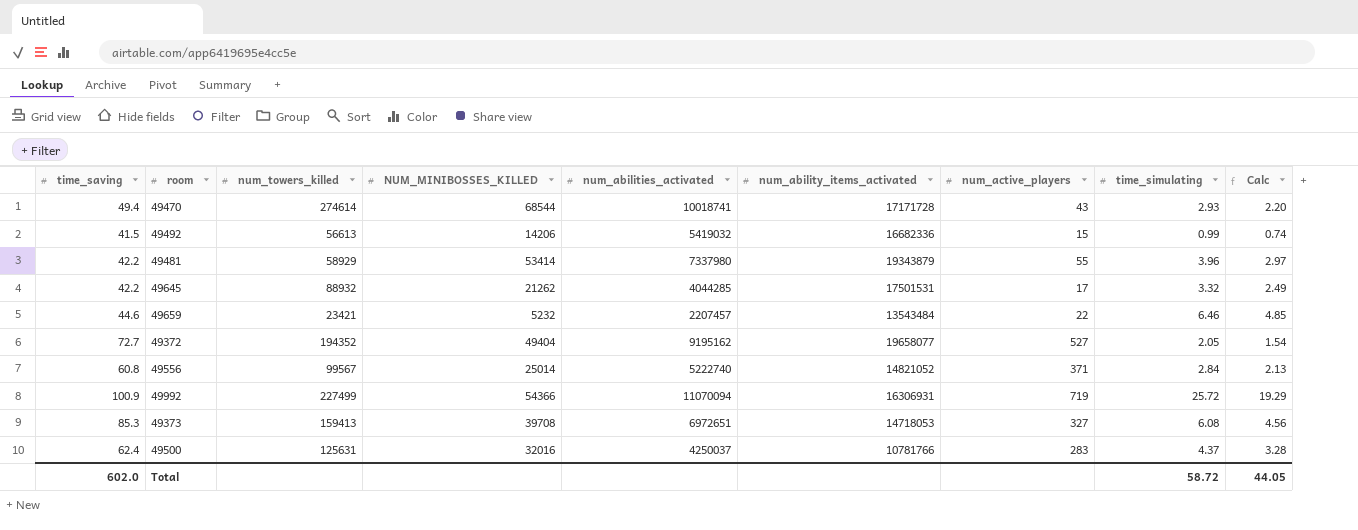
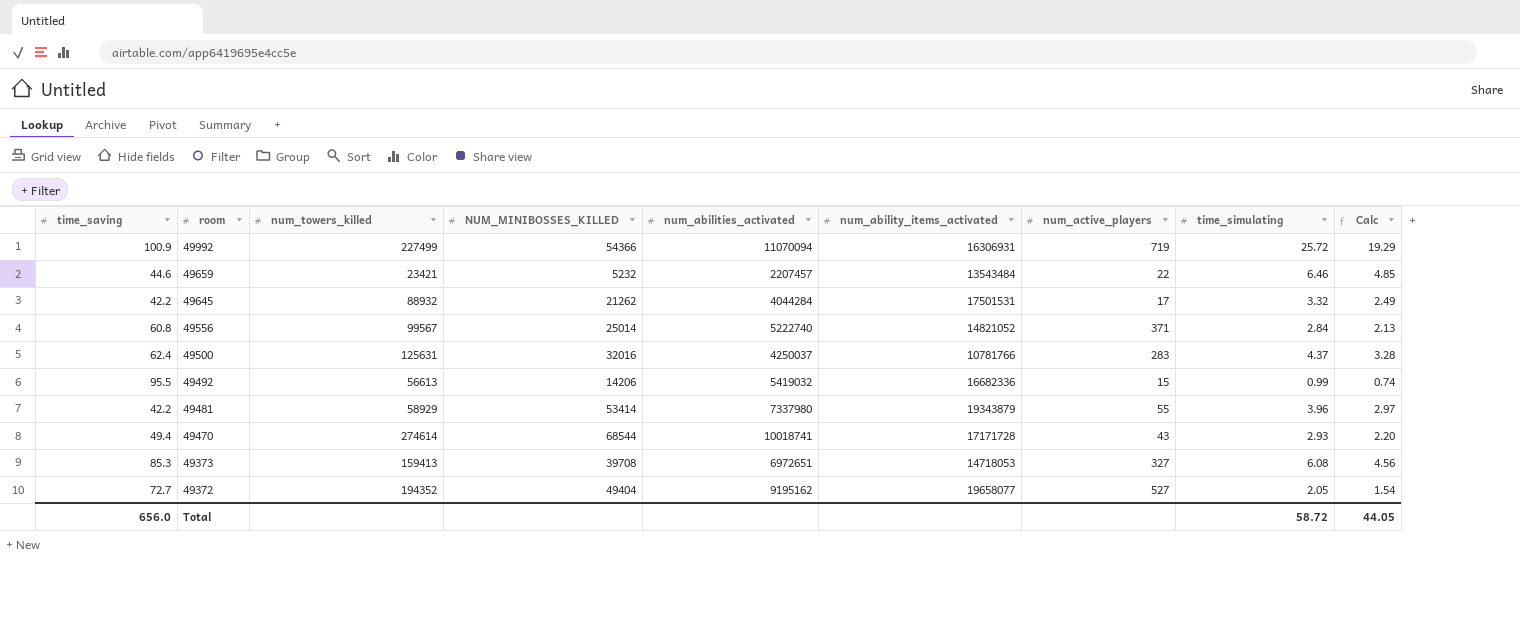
row order: none -> room descending
49645 | num_abilities_activated: 4044285 -> 4044284
49492 | time_saving: 41.5 -> 95.5
Total | time_saving: 602.0 -> 656.0

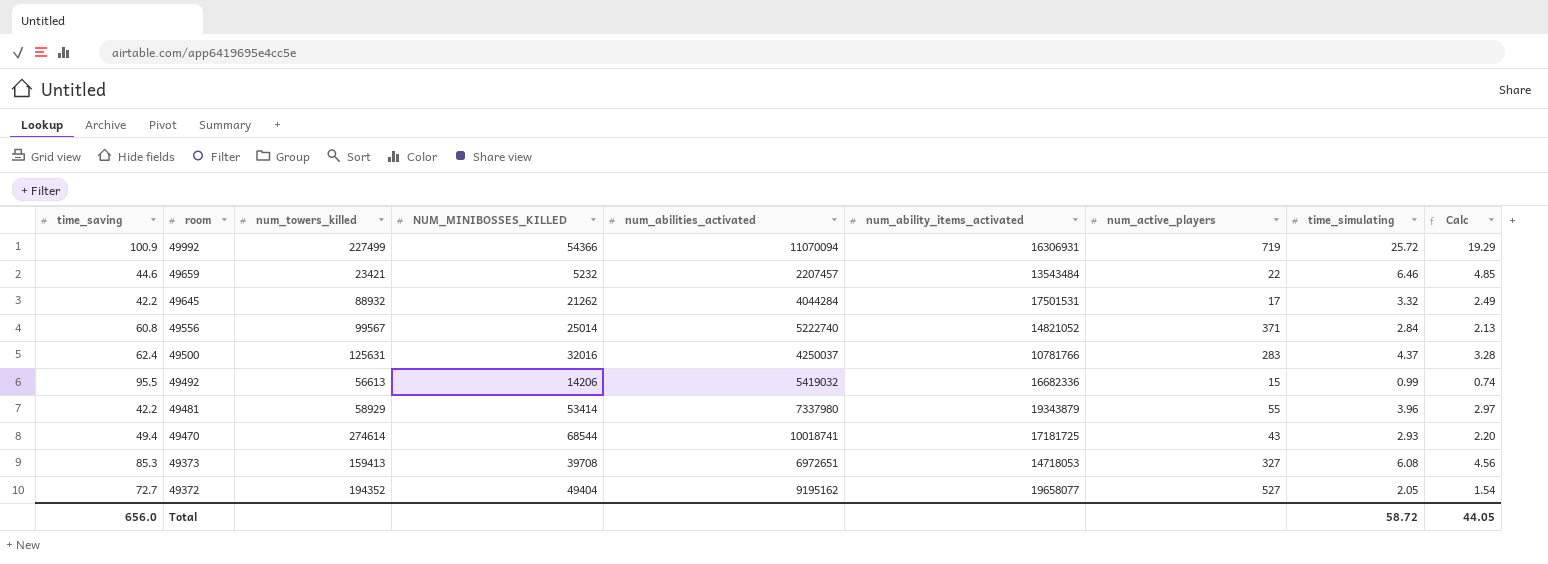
49470 | num_ability_items_activated: 17171728 -> 17181725

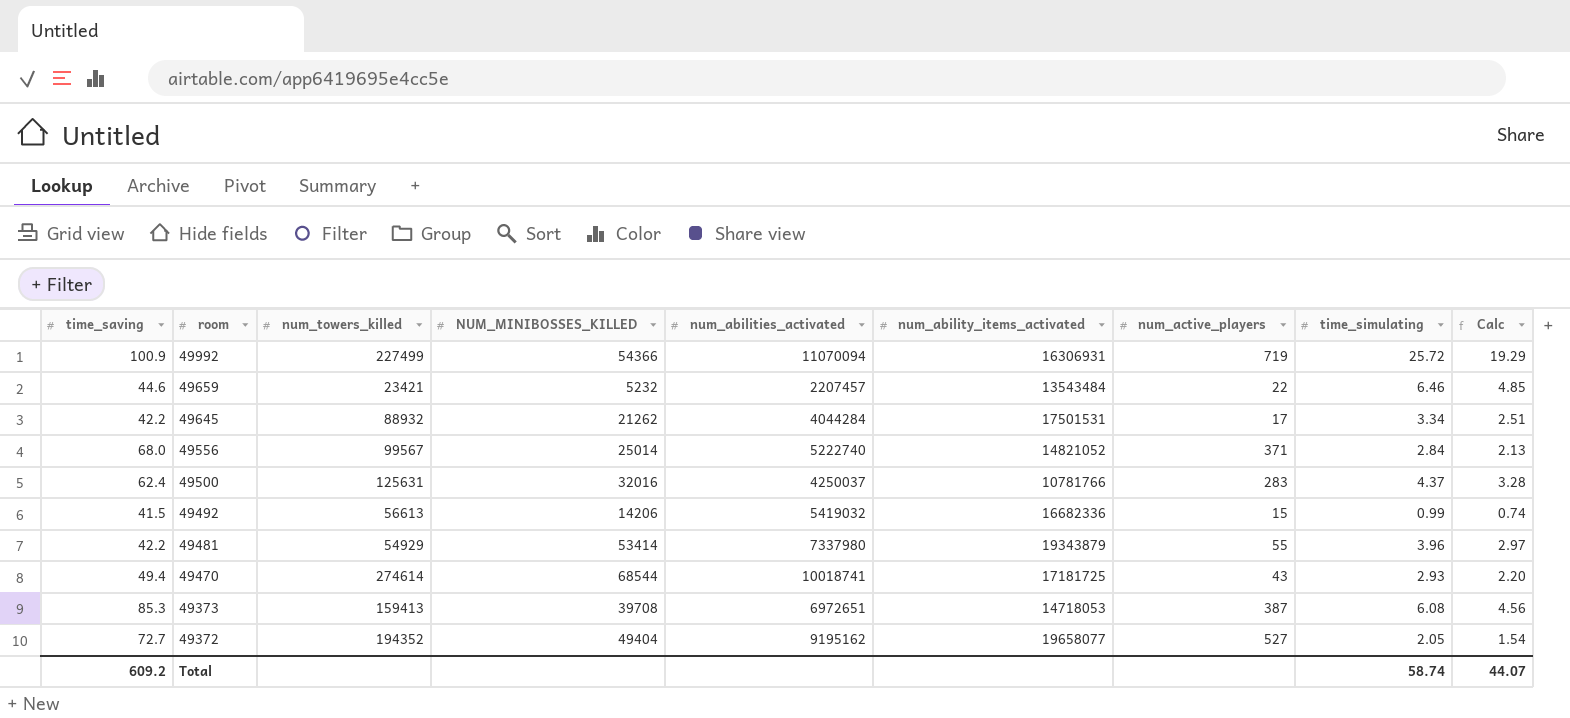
49645 | time_simulating: 3.32 -> 3.34
49645 | Calc: 2.49 -> 2.51
49556 | time_saving: 60.8 -> 68.0
49492 | time_saving: 95.5 -> 41.5
49481 | num_towers_killed: 58929 -> 54929
49373 | num_active_players: 327 -> 387
Total | time_saving: 656.0 -> 609.2
Total | time_simulating: 58.72 -> 58.74
Total | Calc: 44.05 -> 44.07

